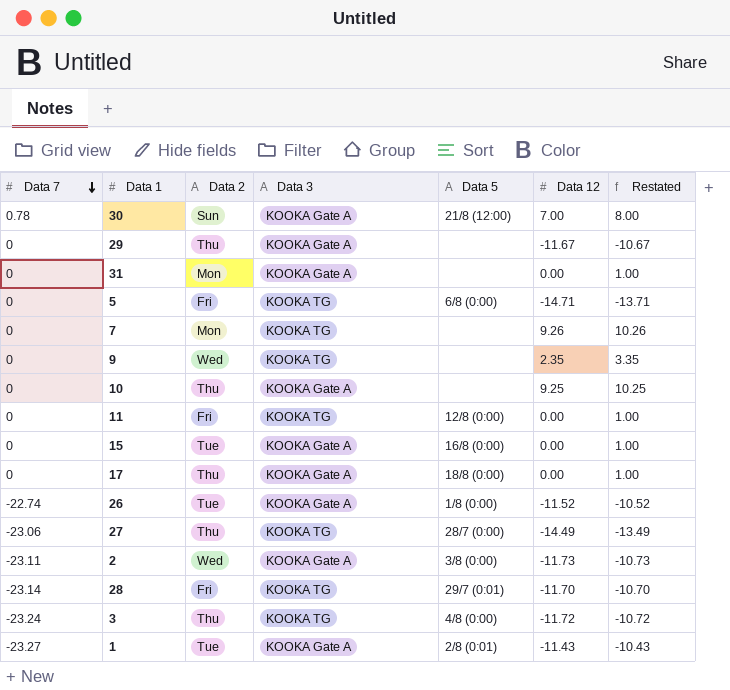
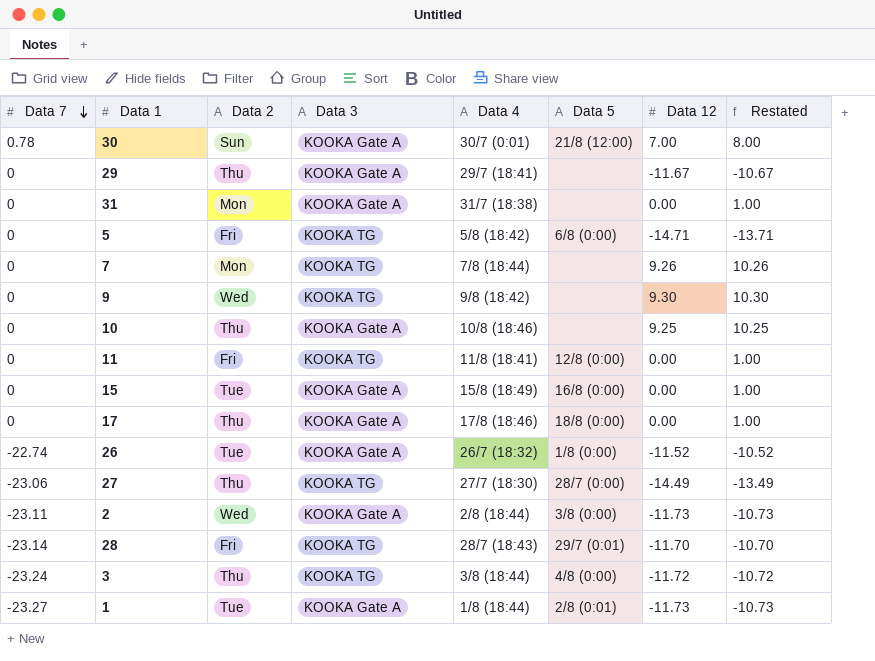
column Data 4 | position: none -> 5
9 | Data 12: 2.35 -> 9.30
9 | Restated: 3.35 -> 10.30
1 | Data 12: -11.43 -> -11.73
1 | Restated: -10.43 -> -10.73

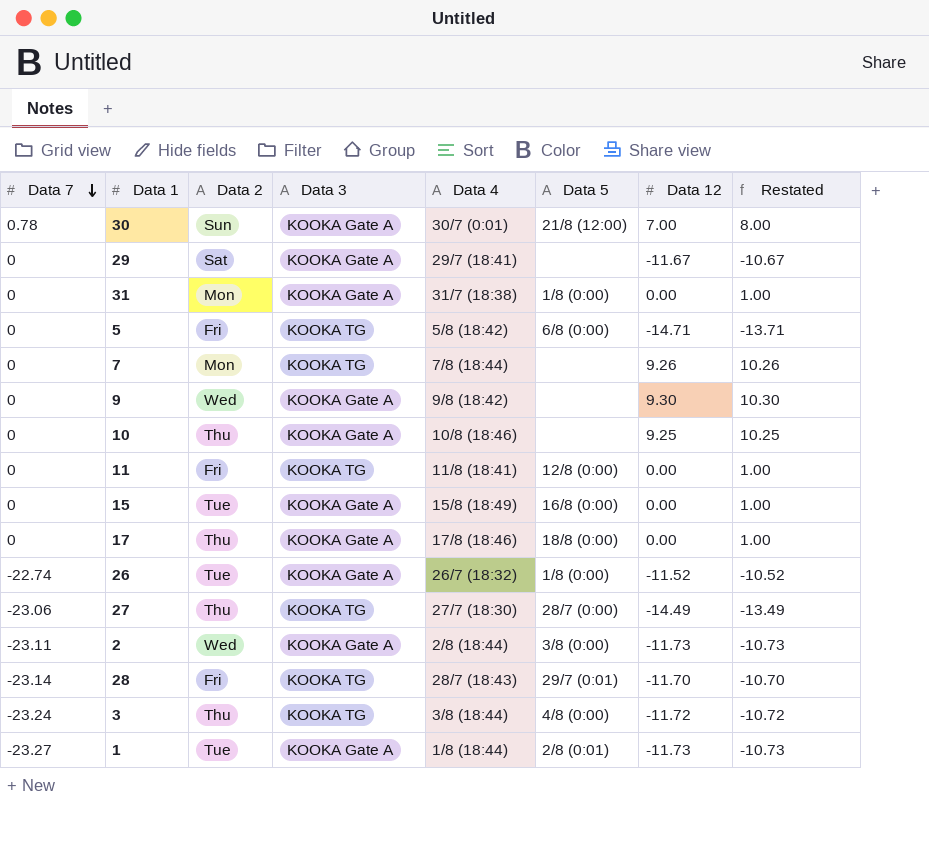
29 | Data 2: Thu -> Sat
31 | Data 5: none -> 1/8 (0:00)
9 | Data 3: KOOKA TG -> KOOKA Gate A

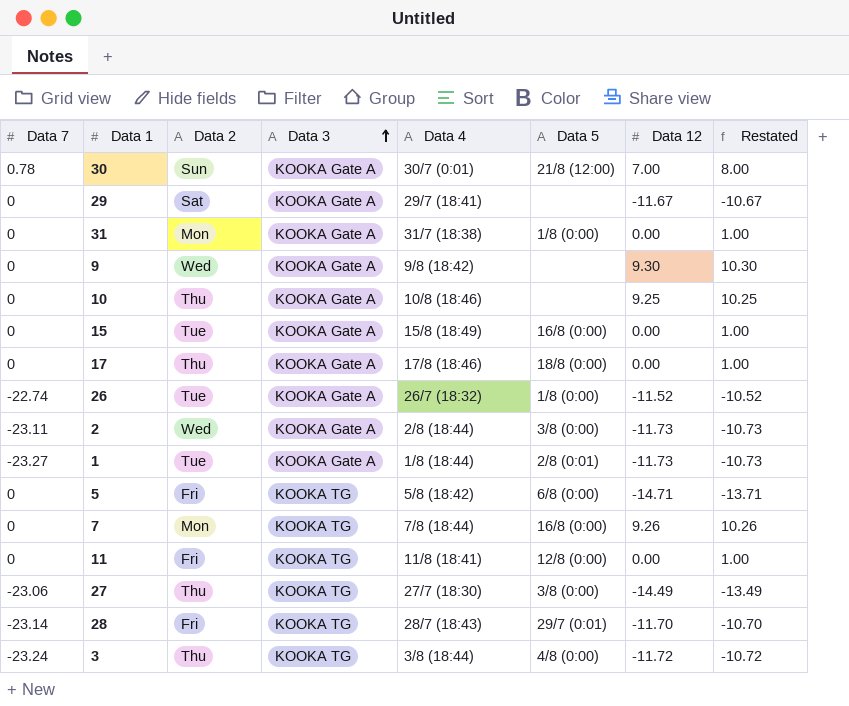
row order: Data 7 descending -> Data 3 ascending
7 | Data 5: none -> 16/8 (0:00)
27 | Data 5: 28/7 (0:00) -> 3/8 (0:00)

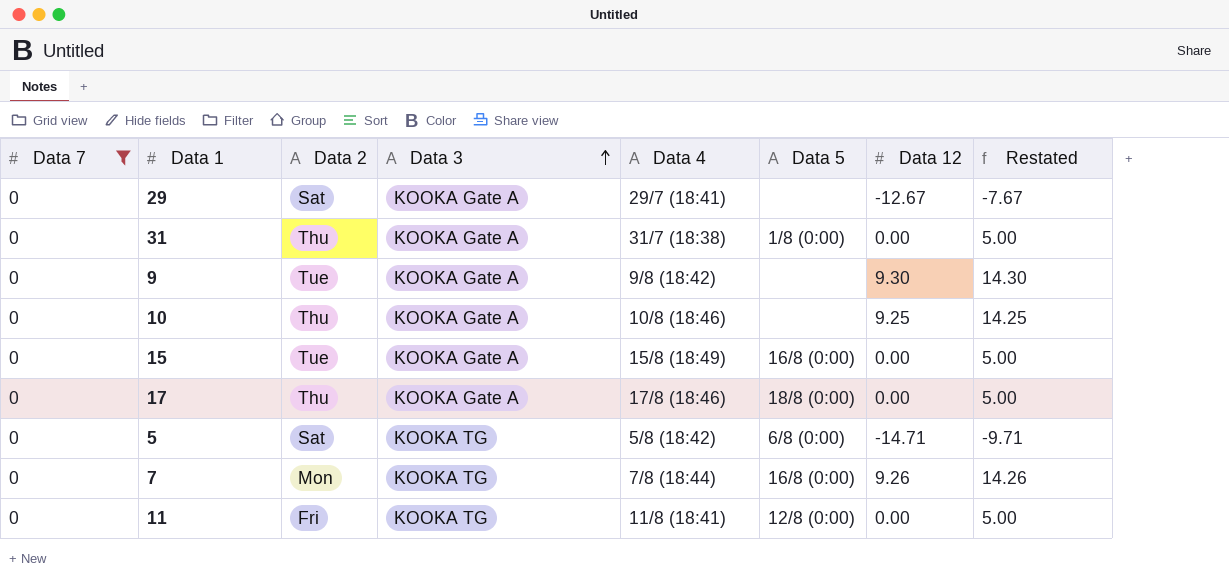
filter: none -> Data 7 = 0
column Restated | formula: [Data 12] + 1 -> [Data 12] + 5
29 | Data 12: -11.67 -> -12.67
31 | Data 2: Mon -> Thu
9 | Data 2: Wed -> Tue
5 | Data 2: Fri -> Sat

